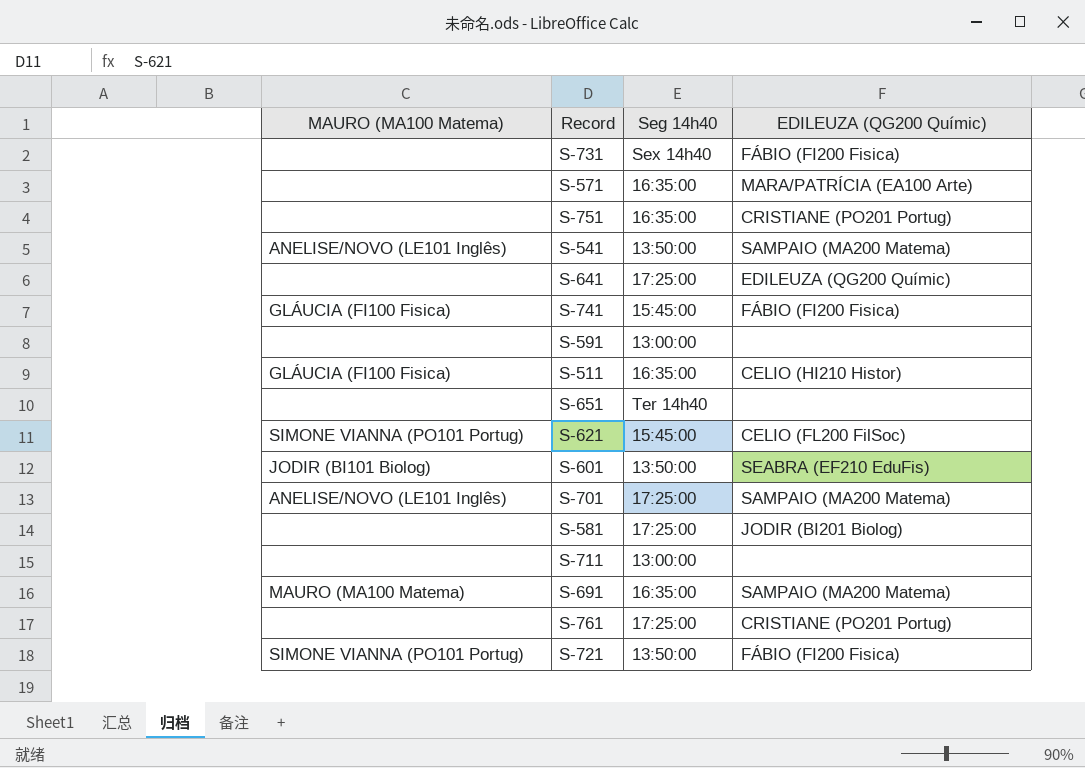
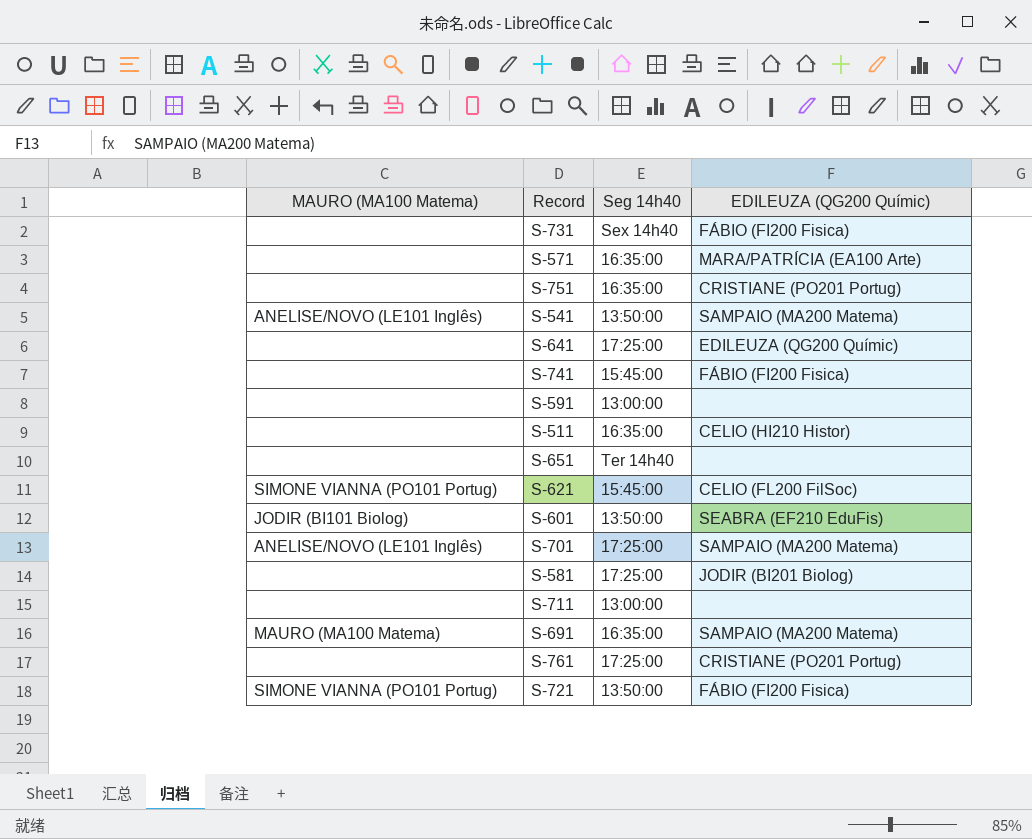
S-741 | MAURO (MA100 Matema): GLÁUCIA (FI100 Fisica) -> none
S-511 | MAURO (MA100 Matema): GLÁUCIA (FI100 Fisica) -> none

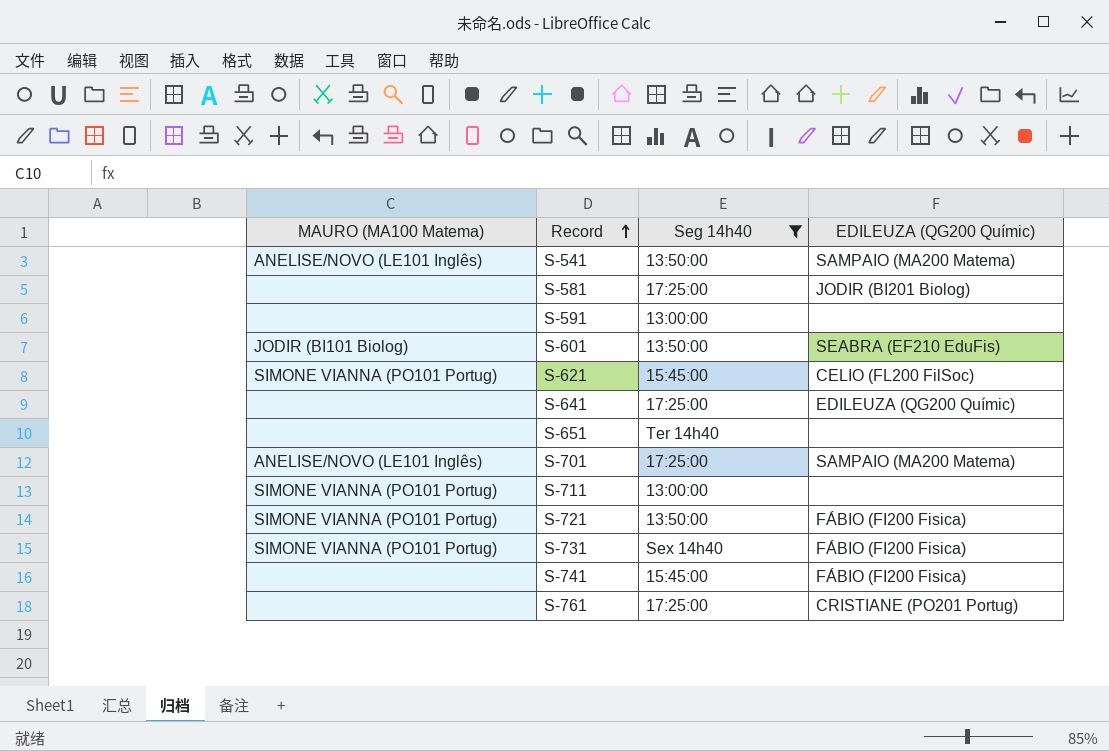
filter: none -> Seg 14h40 != 16:35:00
row order: none -> Record ascending
S-711 | MAURO (MA100 Matema): none -> SIMONE VIANNA (PO101 Portug)
S-731 | MAURO (MA100 Matema): none -> SIMONE VIANNA (PO101 Portug)

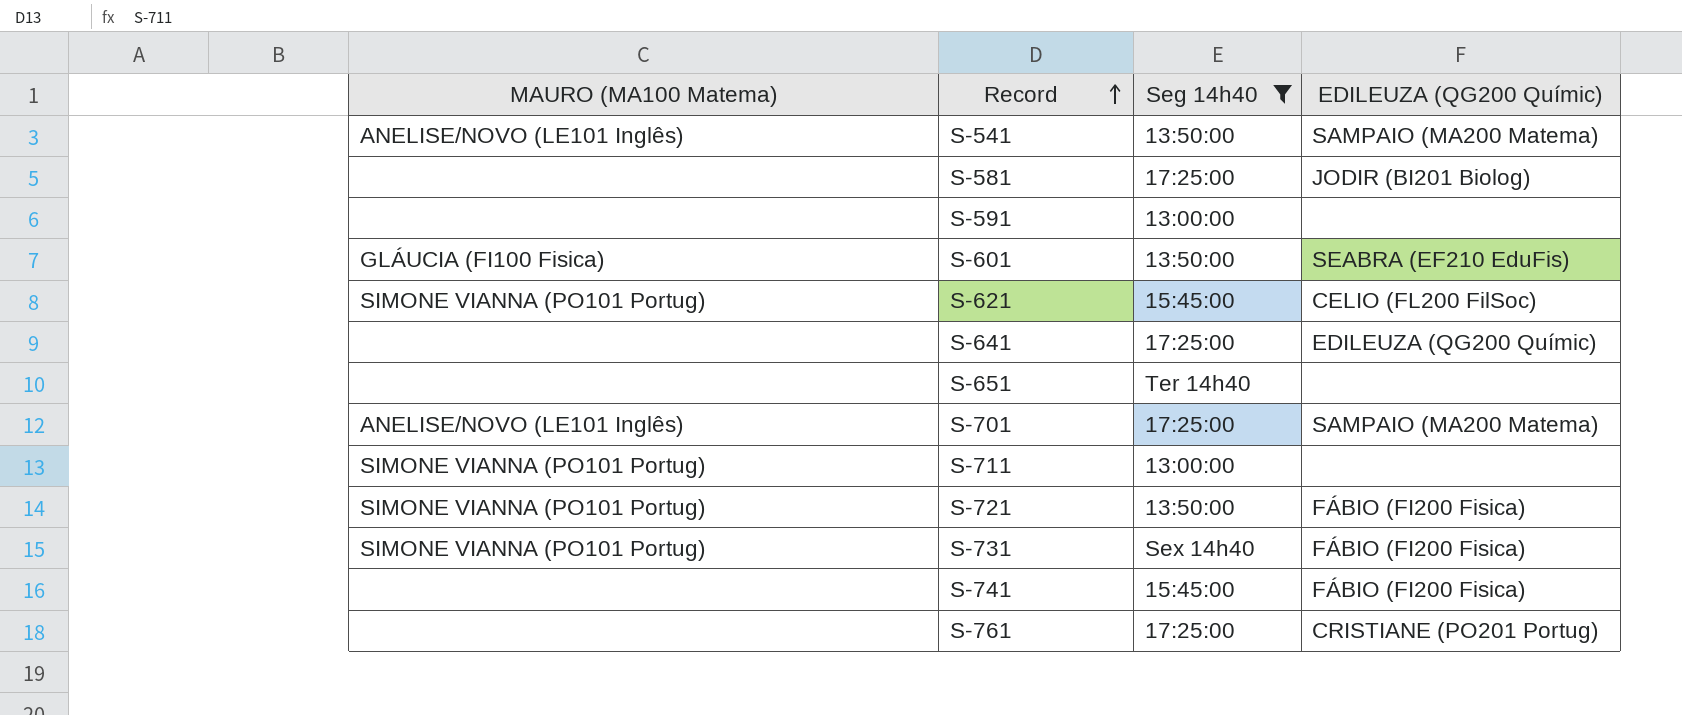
S-601 | MAURO (MA100 Matema): JODIR (BI101 Biolog) -> GLÁUCIA (FI100 Fisica)

